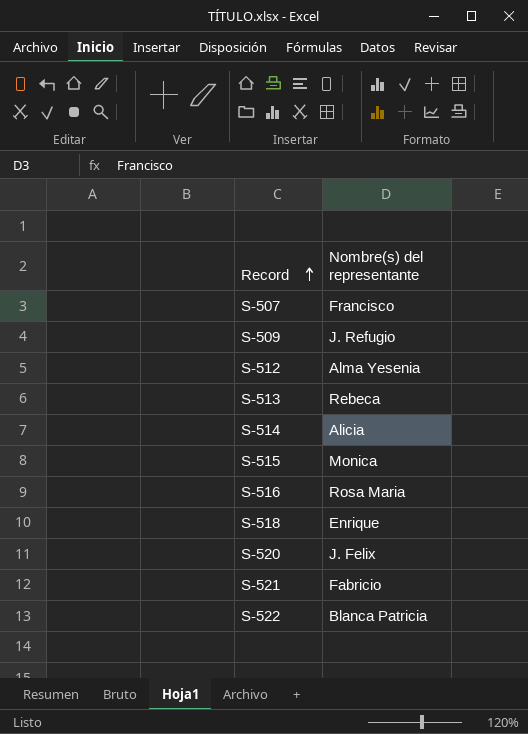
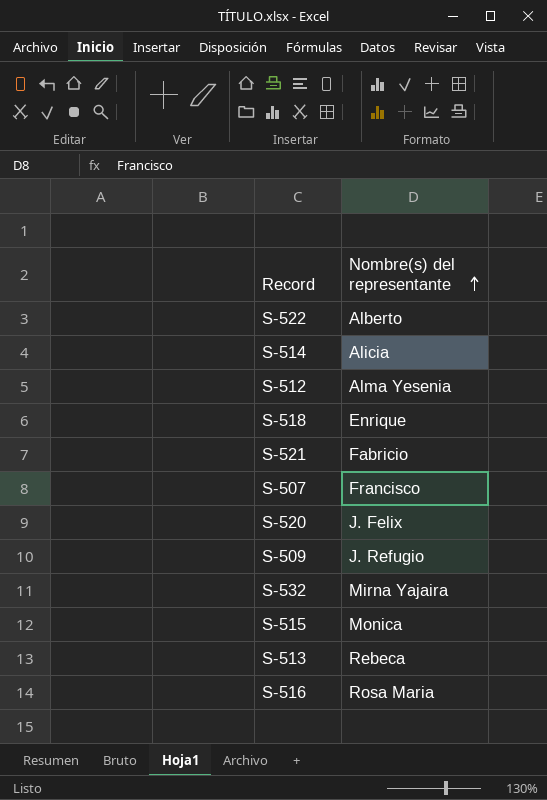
row order: Record ascending -> Nombre(s) del representante ascending
S-522 | Nombre(s) del representante: Blanca Patricia -> Alberto
row S-532: none -> Mirna Yajaira

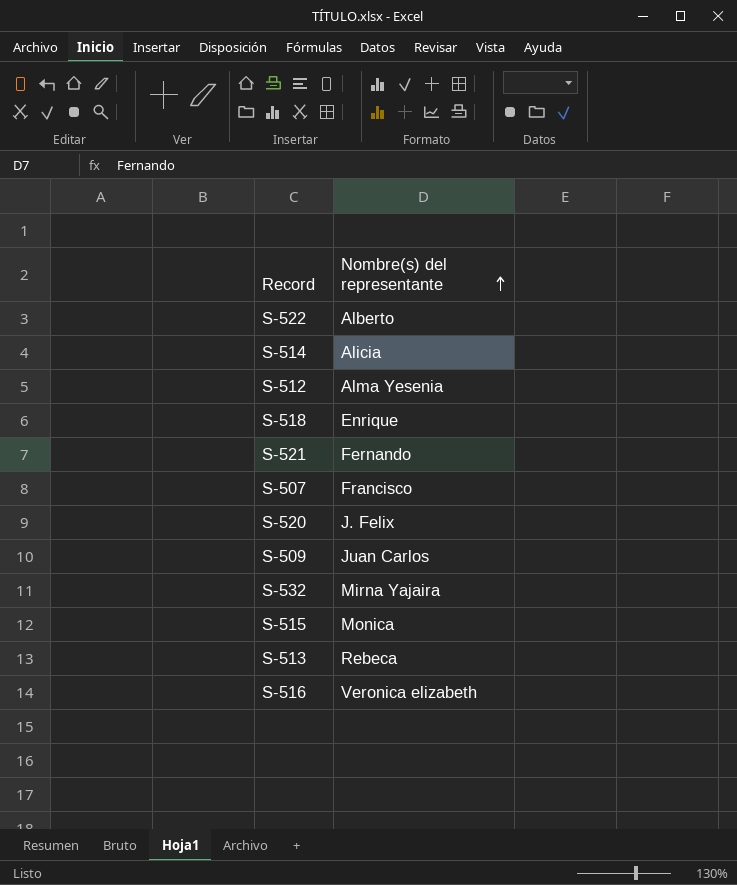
S-521 | Nombre(s) del representante: Fabricio -> Fernando
S-509 | Nombre(s) del representante: J. Refugio -> Juan Carlos
S-516 | Nombre(s) del representante: Rosa Maria -> Veronica elizabeth

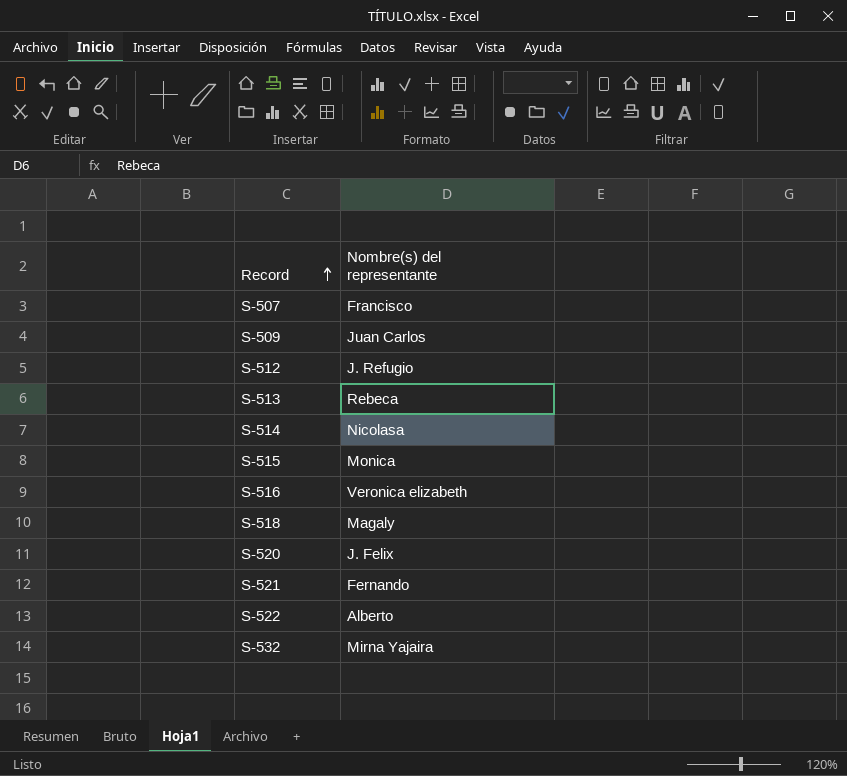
row order: Nombre(s) del representante ascending -> Record ascending
S-512 | Nombre(s) del representante: Alma Yesenia -> J. Refugio
S-514 | Nombre(s) del representante: Alicia -> Nicolasa
S-518 | Nombre(s) del representante: Enrique -> Magaly

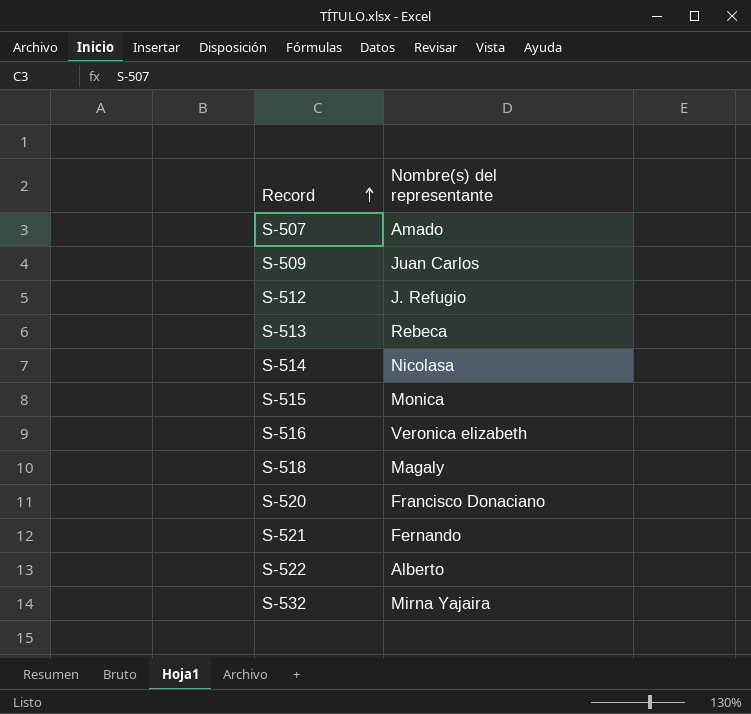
S-507 | Nombre(s) del representante: Francisco -> Amado
S-520 | Nombre(s) del representante: J. Felix -> Francisco Donaciano

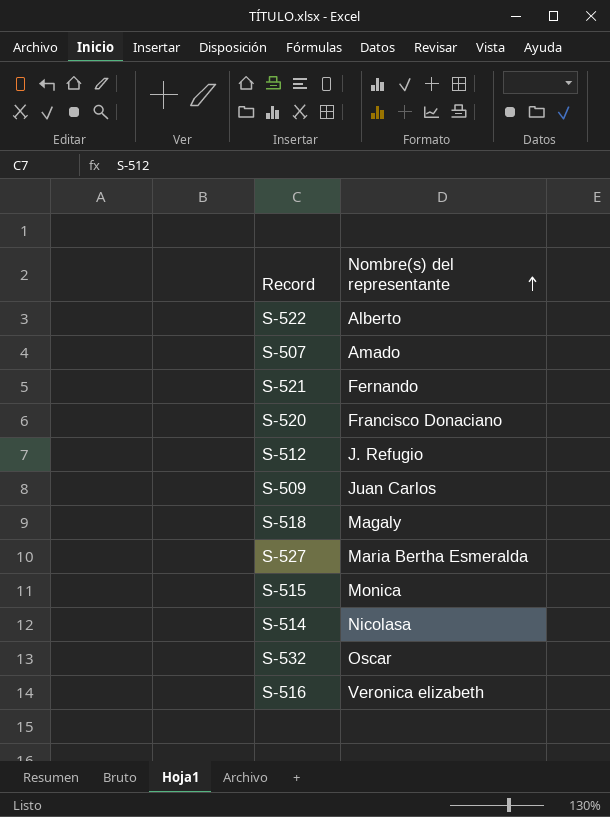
row order: Record ascending -> Nombre(s) del representante ascending
row S-513: Rebeca -> none
row S-527: none -> Maria Bertha Esmeralda
S-532 | Nombre(s) del representante: Mirna Yajaira -> Oscar

